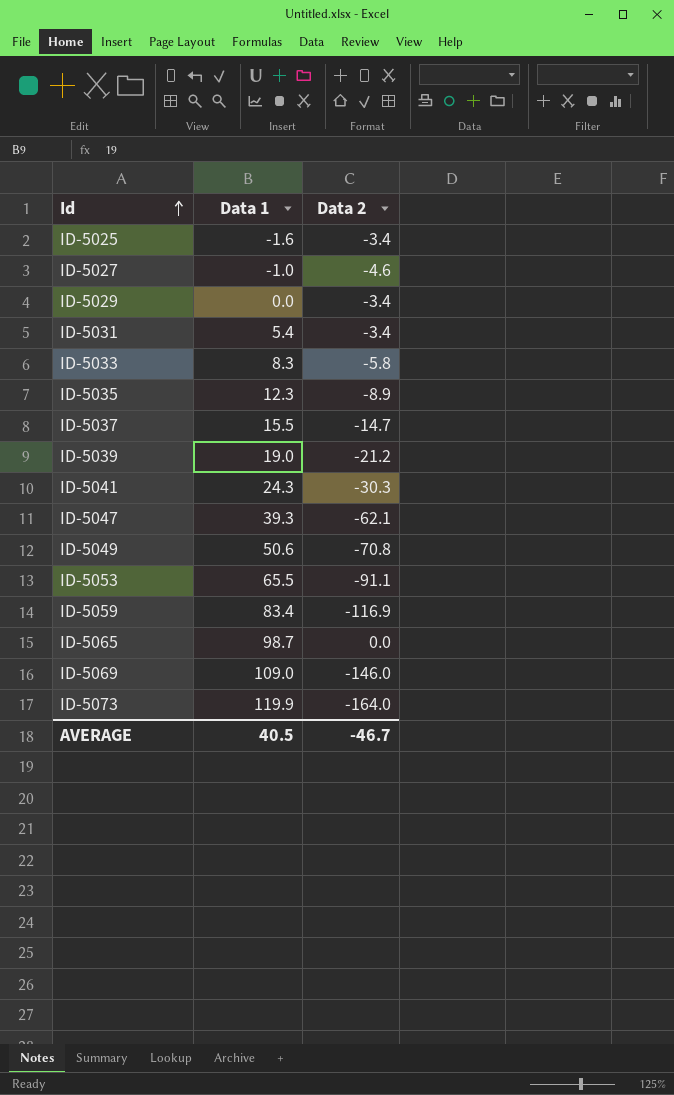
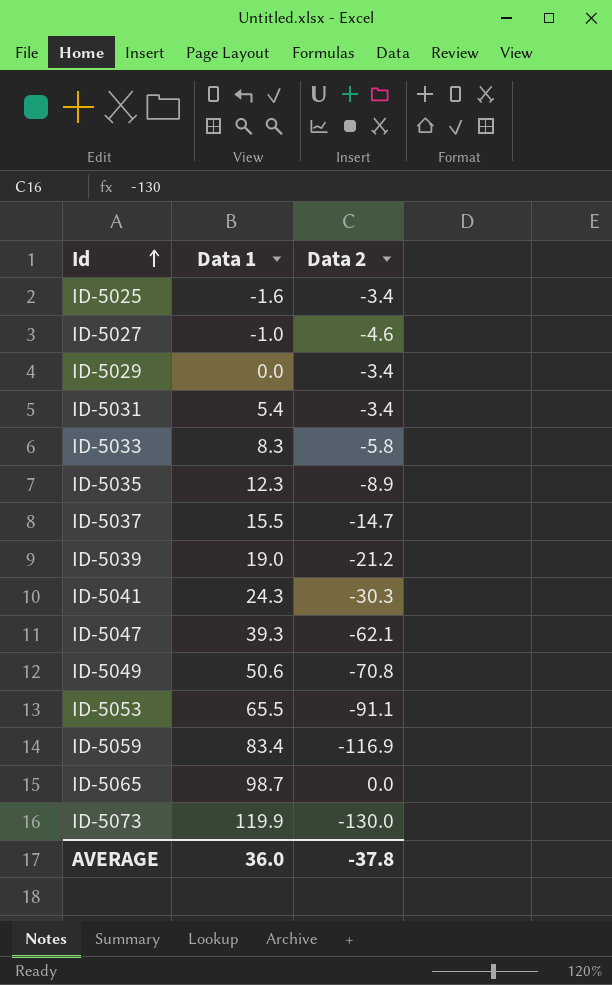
row ID-5069: 109.0 | -146.0 -> none
ID-5073 | Data 2: -164.0 -> -130.0
AVERAGE | Data 1: 40.5 -> 36.0
AVERAGE | Data 2: -46.7 -> -37.8

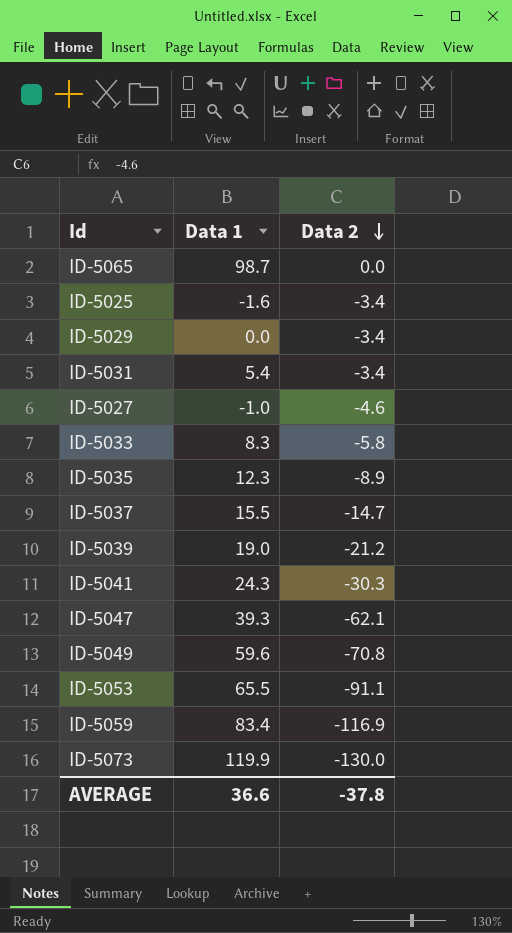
row order: Id ascending -> Data 2 descending
ID-5049 | Data 1: 50.6 -> 59.6
AVERAGE | Data 1: 36.0 -> 36.6

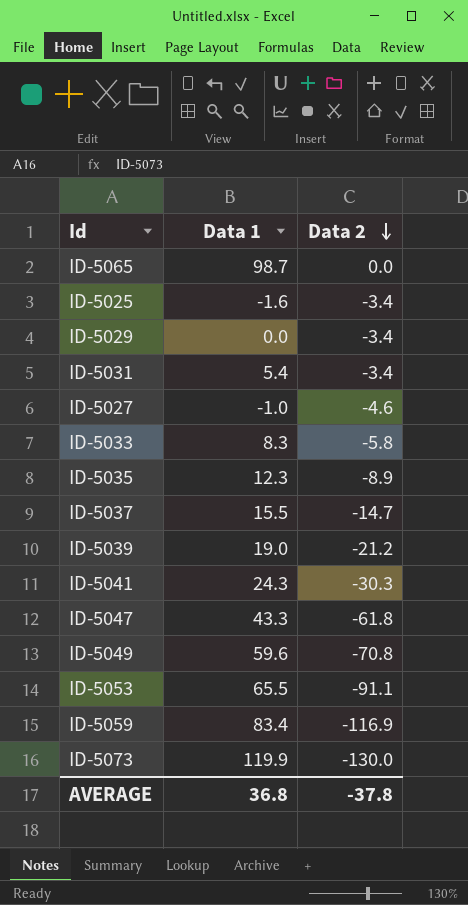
ID-5047 | Data 1: 39.3 -> 43.3
ID-5047 | Data 2: -62.1 -> -61.8
AVERAGE | Data 1: 36.6 -> 36.8

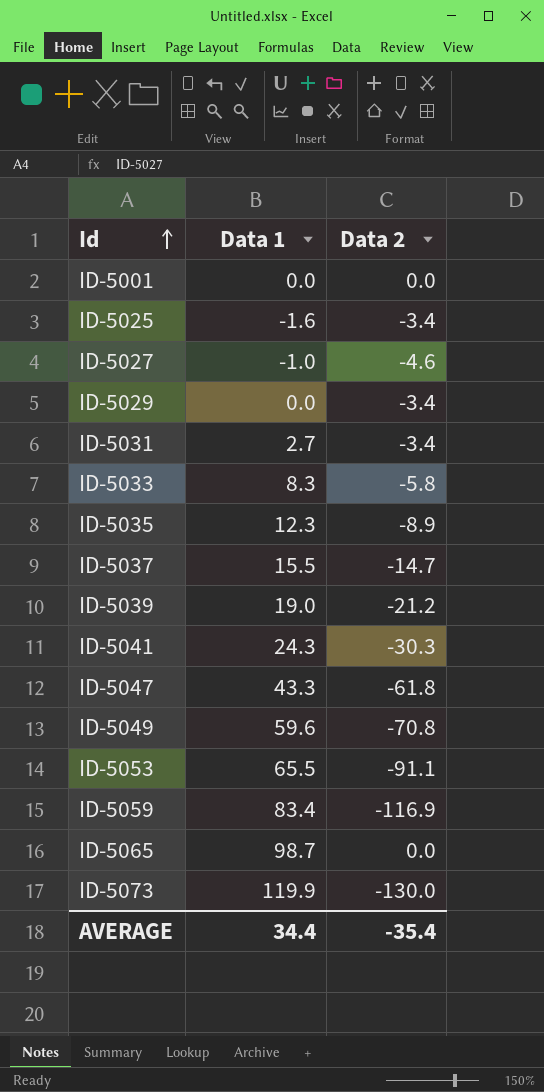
row order: Data 2 descending -> Id ascending
row ID-5001: none -> 0.0 | 0.0
ID-5031 | Data 1: 5.4 -> 2.7
AVERAGE | Data 1: 36.8 -> 34.4
AVERAGE | Data 2: -37.8 -> -35.4

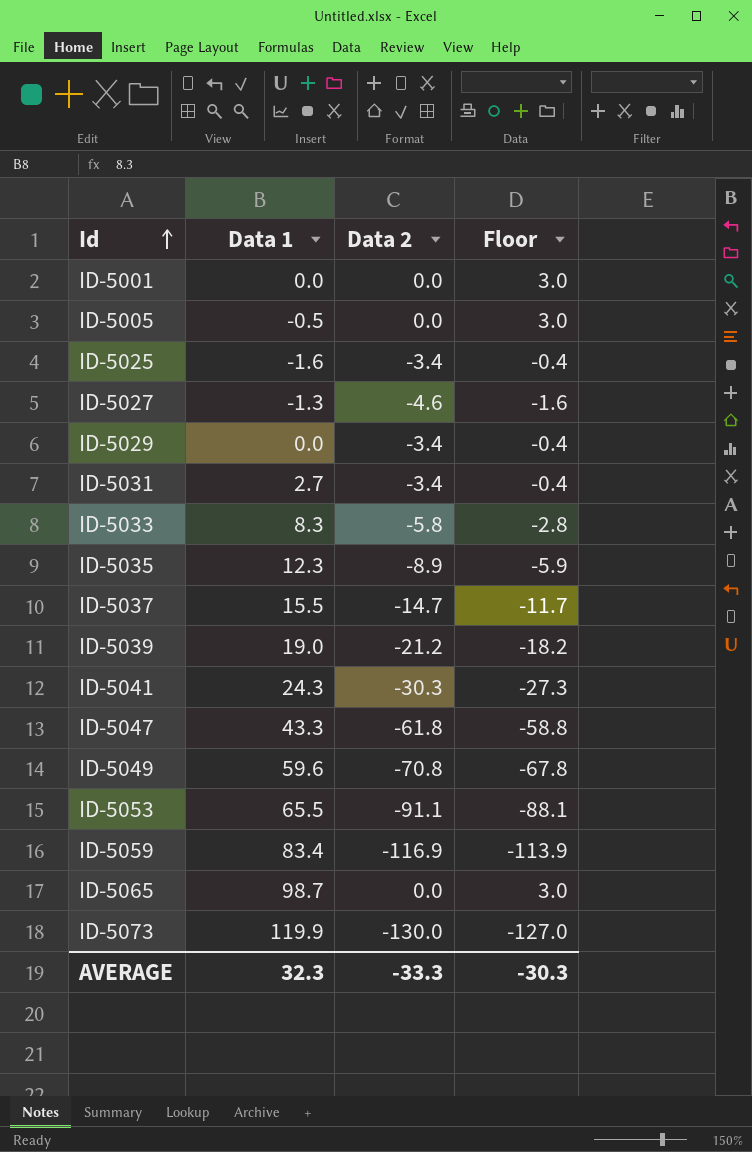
column Floor | formula: none -> [Data 2] + 3
row ID-5005: none -> -0.5 | 0.0 | 3.0
ID-5027 | Data 1: -1.0 -> -1.3
AVERAGE | Data 1: 34.4 -> 32.3
AVERAGE | Data 2: -35.4 -> -33.3

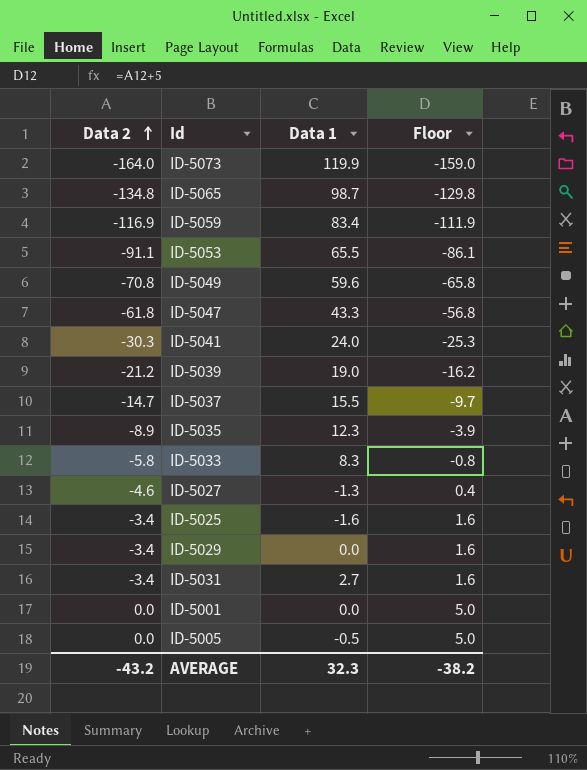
row order: Id ascending -> Data 2 ascending
column Data 2 | position: 3 -> 1
column Floor | formula: [Data 2] + 3 -> [Data 2] + 5
ID-5073 | Data 2: -130.0 -> -164.0
ID-5065 | Data 2: 0.0 -> -134.8
ID-5041 | Data 1: 24.3 -> 24.0
AVERAGE | Data 2: -33.3 -> -43.2
AVERAGE | Floor: -30.3 -> -38.2

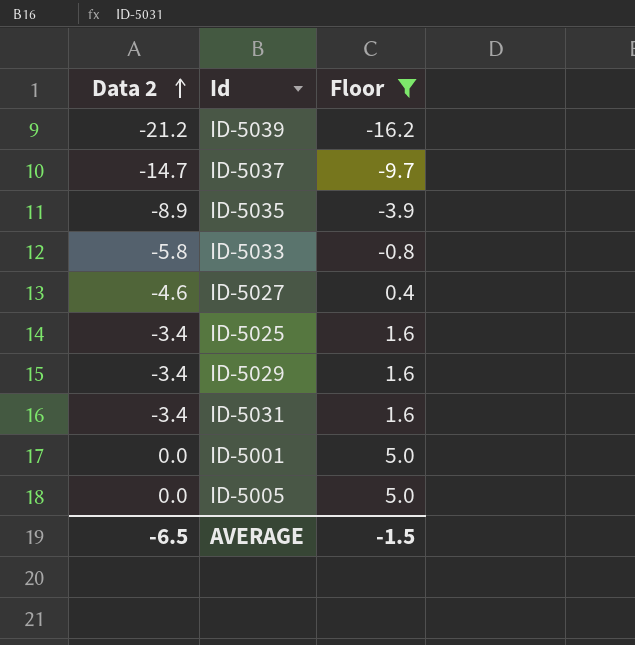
filter: none -> Floor >= -16.2
column Data 1 | position: 3 -> none
AVERAGE | Data 2: -43.2 -> -6.5
AVERAGE | Floor: -38.2 -> -1.5

